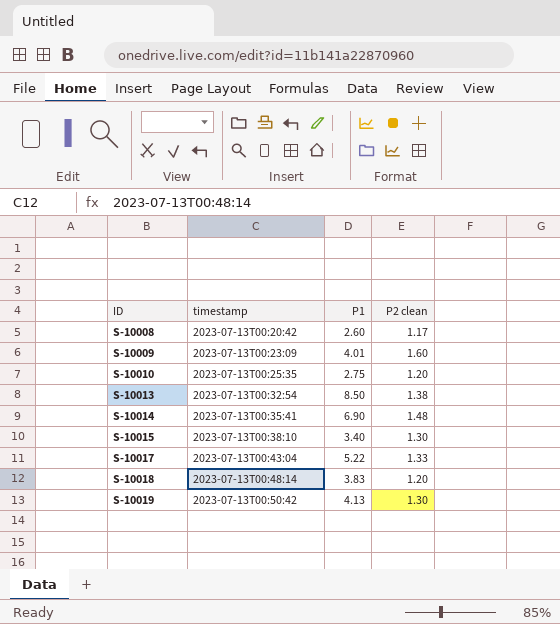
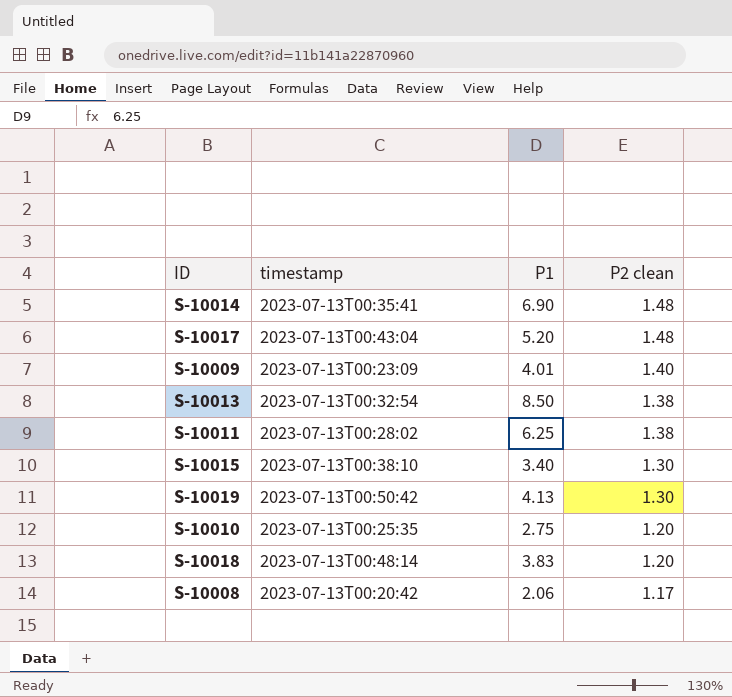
row order: ID ascending -> P2 clean descending
S-10017 | P1: 5.22 -> 5.20
S-10017 | P2 clean: 1.33 -> 1.48
S-10009 | P2 clean: 1.60 -> 1.40
row S-10011: none -> 2023-07-13T00:28:02 | 6.25 | 1.38
S-10008 | P1: 2.60 -> 2.06

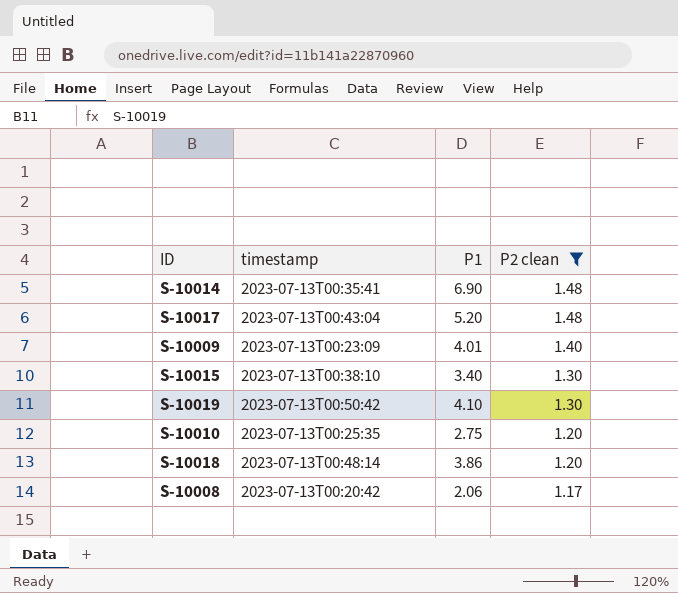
filter: none -> P2 clean != 1.38
S-10019 | P1: 4.13 -> 4.10
S-10018 | P1: 3.83 -> 3.86

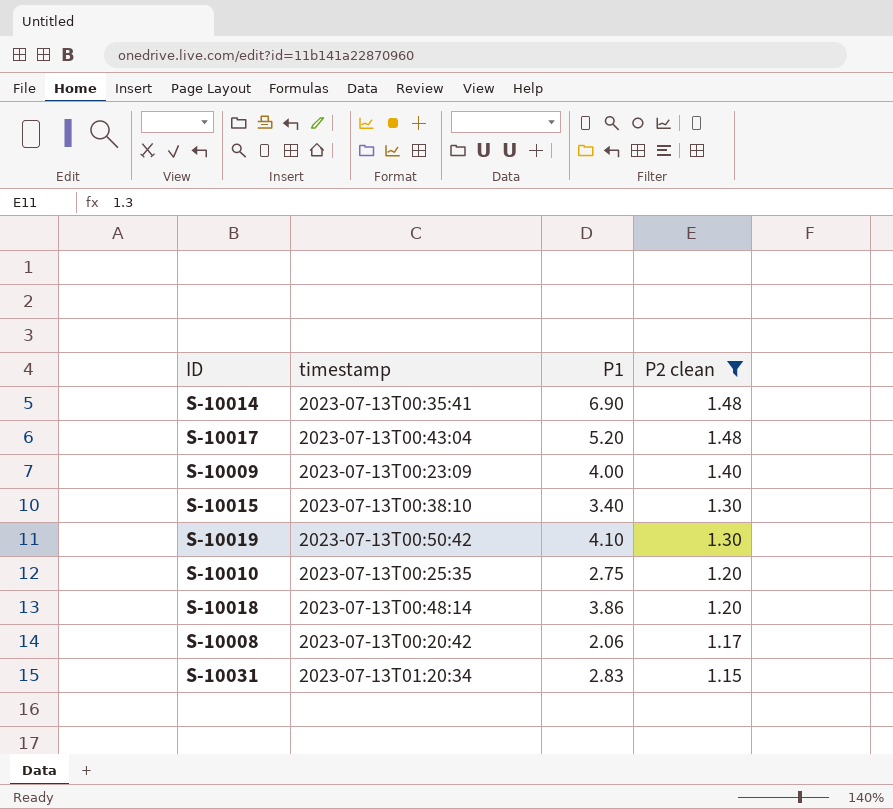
S-10009 | P1: 4.01 -> 4.00
row S-10031: none -> 2023-07-13T01:20:34 | 2.83 | 1.15

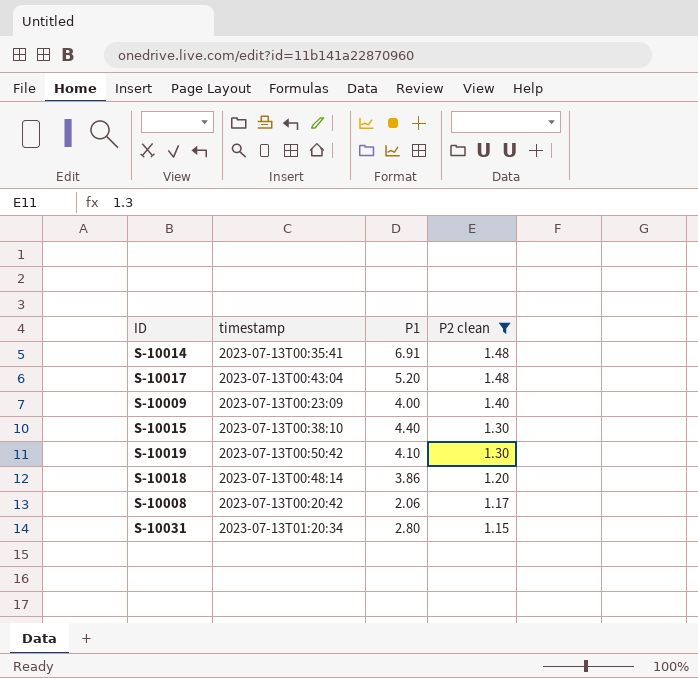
row S-10010: 2023-07-13T00:25:35 | 2.75 | 1.20 -> none
S-10014 | P1: 6.90 -> 6.91
S-10015 | P1: 3.40 -> 4.40
S-10031 | P1: 2.83 -> 2.80

